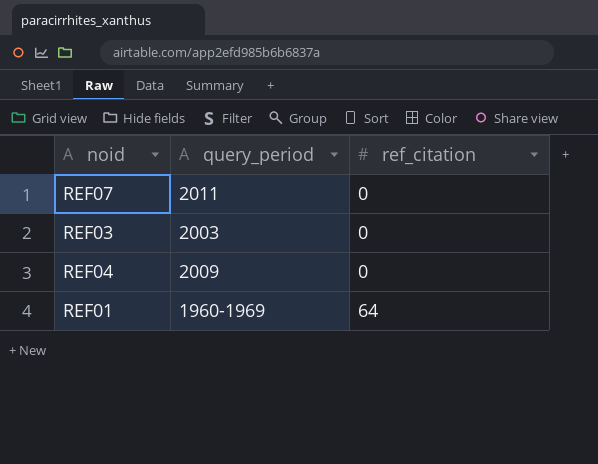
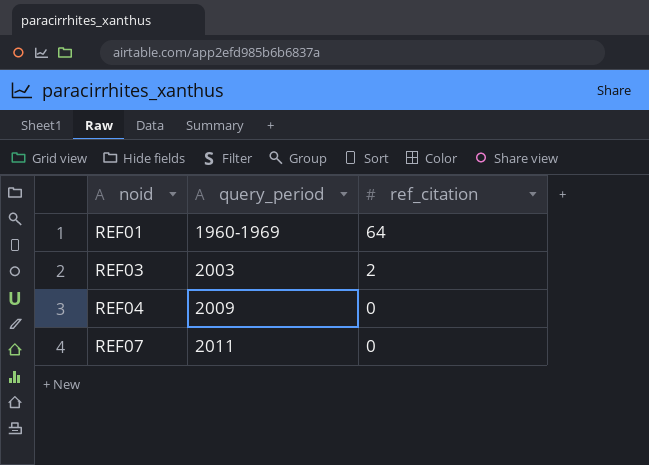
row order: ref_citation ascending -> noid ascending
REF03 | ref_citation: 0 -> 2

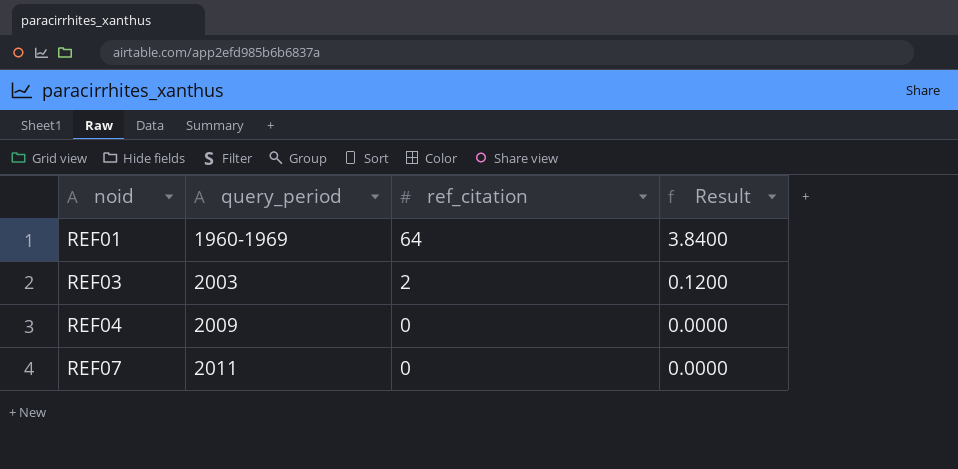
column Result | formula: none -> [ref_citation] * 0.06

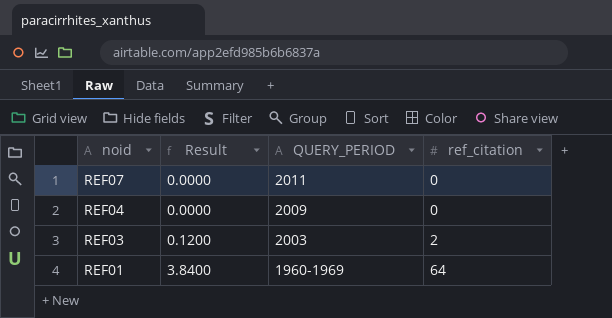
row order: noid ascending -> noid descending
column Result | position: 4 -> 2
column name: query_period -> QUERY_PERIOD

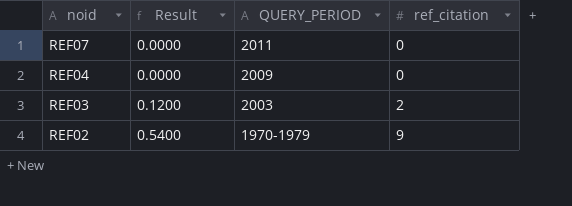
row REF01: 3.8400 | 1960-1969 | 64 -> none
row REF02: none -> 0.5400 | 1970-1979 | 9

